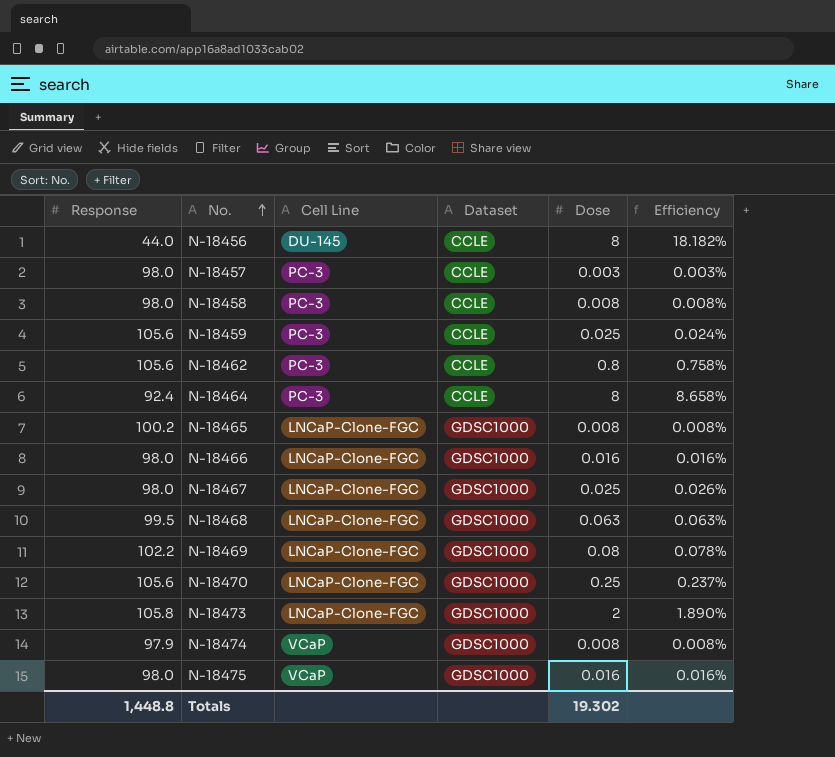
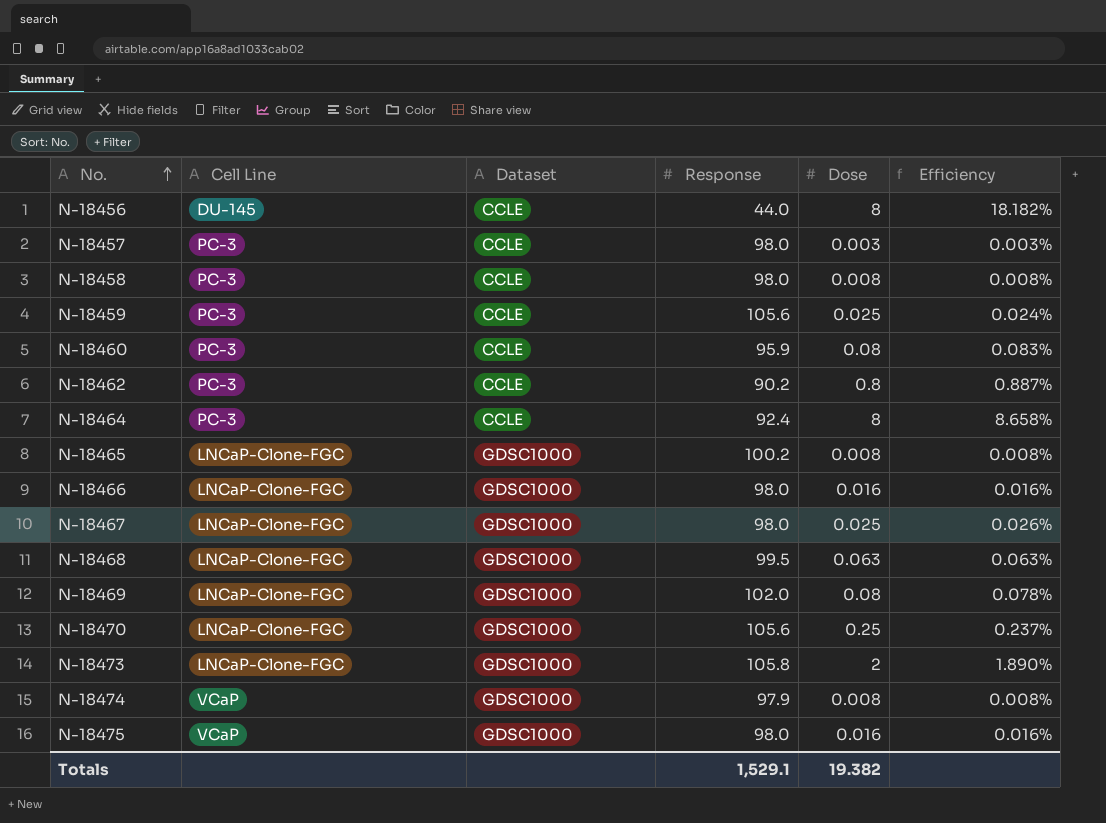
column Response | position: 1 -> 4
row N-18460: none -> PC-3 | CCLE | 95.9 | 0.08 | 0.083%
N-18462 | Response: 105.6 -> 90.2
N-18462 | Efficiency: 0.758% -> 0.887%
N-18469 | Response: 102.2 -> 102.0
Totals | Response: 1,448.8 -> 1,529.1
Totals | Dose: 19.302 -> 19.382

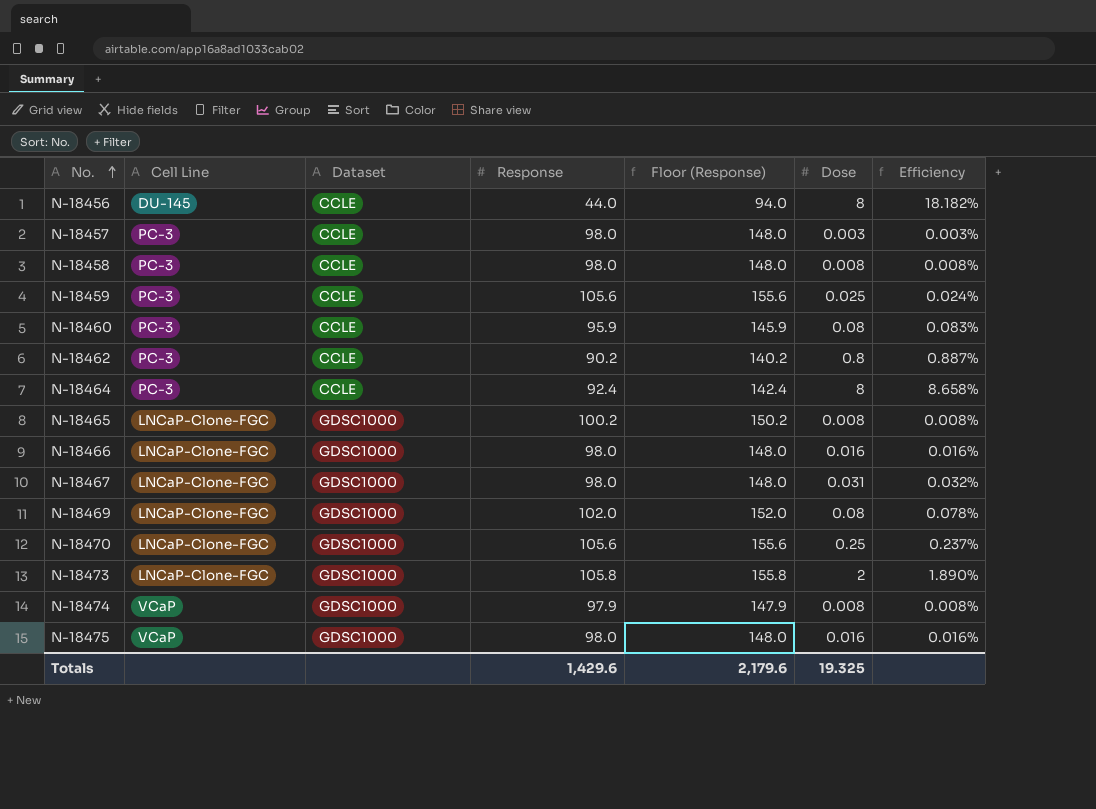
column Floor (Response) | formula: none -> [Response] + 50
row N-18468: LNCaP-Clone-FGC | GDSC1000 | 99.5 | 0.063 | 0.063% -> none
N-18467 | Dose: 0.025 -> 0.031
N-18467 | Efficiency: 0.026% -> 0.032%
Totals | Response: 1,529.1 -> 1,429.6
Totals | Dose: 19.382 -> 19.325

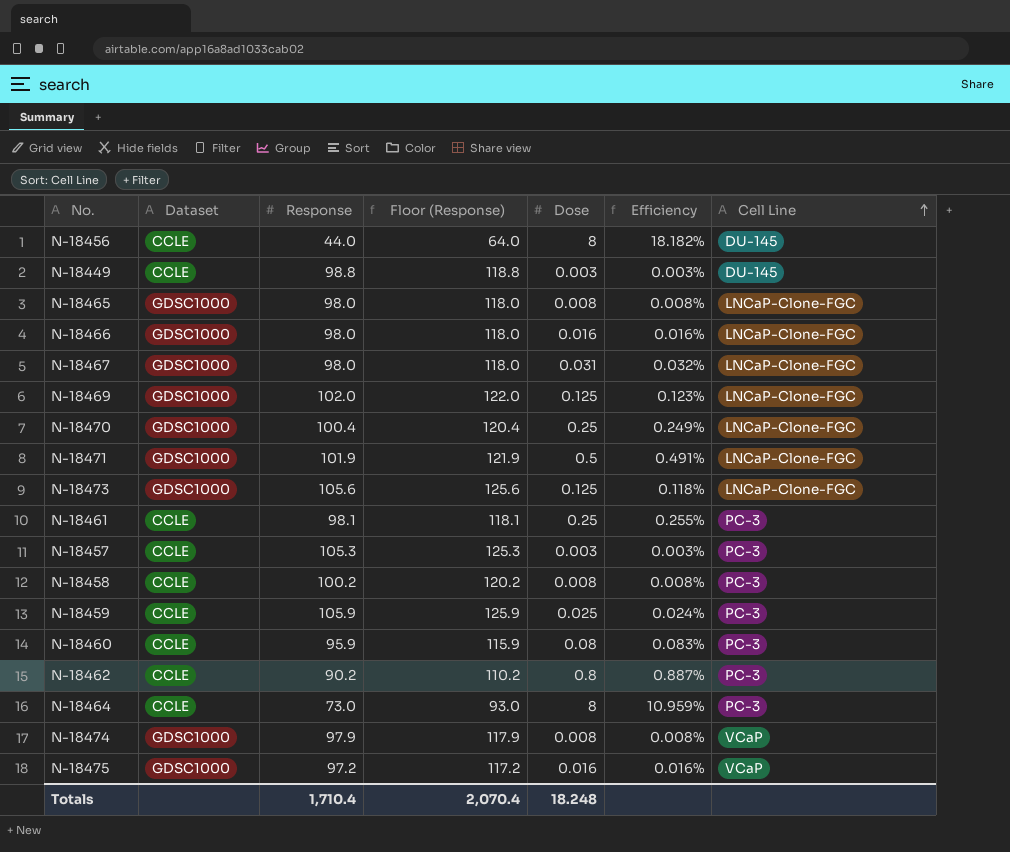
row order: No. ascending -> Cell Line ascending
column Floor (Response) | formula: [Response] + 50 -> [Response] + 20
column Cell Line | position: 2 -> 7
row N-18449: none -> CCLE | 98.8 | 118.8 | 0.003 | 0.003% | DU-145
N-18465 | Response: 100.2 -> 98.0
N-18469 | Dose: 0.08 -> 0.125
N-18469 | Efficiency: 0.078% -> 0.123%
N-18470 | Response: 105.6 -> 100.4
N-18470 | Efficiency: 0.237% -> 0.249%
row N-18471: none -> GDSC1000 | 101.9 | 121.9 | 0.5 | 0.491% | LNCaP-Clone-FGC
N-18473 | Response: 105.8 -> 105.6
N-18473 | Dose: 2 -> 0.125
N-18473 | Efficiency: 1.890% -> 0.118%
row N-18461: none -> CCLE | 98.1 | 118.1 | 0.25 | 0.255% | PC-3
N-18457 | Response: 98.0 -> 105.3
N-18458 | Response: 98.0 -> 100.2
N-18459 | Response: 105.6 -> 105.9
N-18464 | Response: 92.4 -> 73.0
N-18464 | Efficiency: 8.658% -> 10.959%
N-18475 | Response: 98.0 -> 97.2
Totals | Response: 1,429.6 -> 1,710.4
Totals | Floor (Response): 2,179.6 -> 2,070.4
Totals | Dose: 19.325 -> 18.248

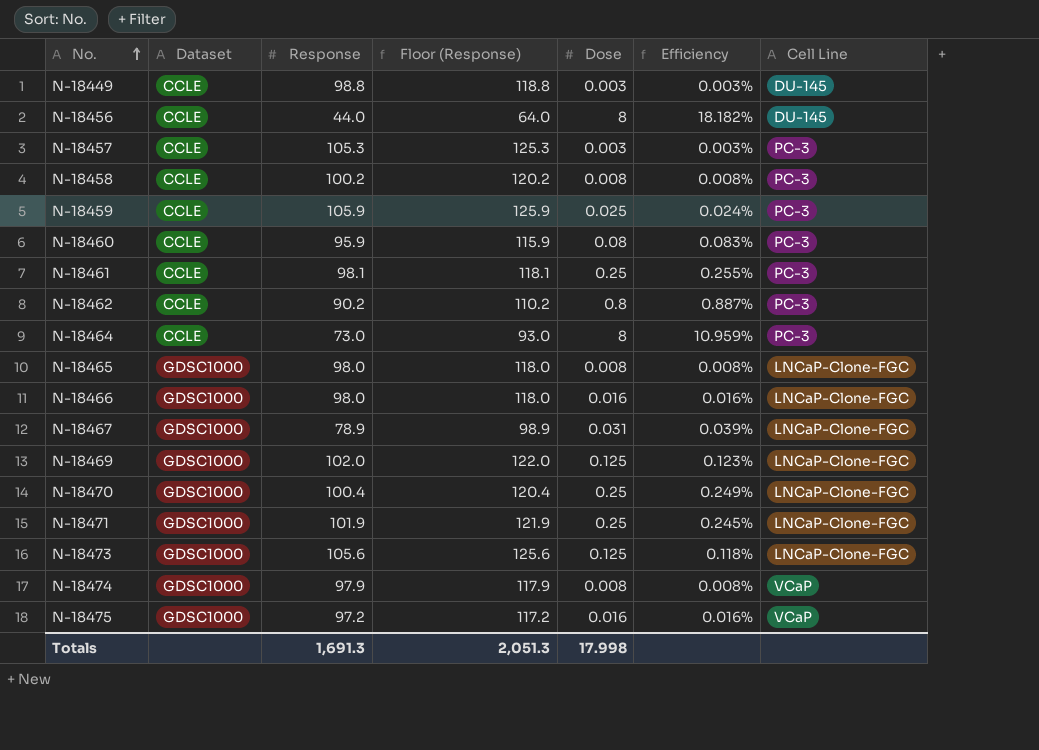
row order: Cell Line ascending -> No. ascending
N-18467 | Response: 98.0 -> 78.9
N-18467 | Floor (Response): 118.0 -> 98.9
N-18467 | Efficiency: 0.032% -> 0.039%
N-18471 | Dose: 0.5 -> 0.25
N-18471 | Efficiency: 0.491% -> 0.245%
Totals | Response: 1,710.4 -> 1,691.3
Totals | Floor (Response): 2,070.4 -> 2,051.3
Totals | Dose: 18.248 -> 17.998

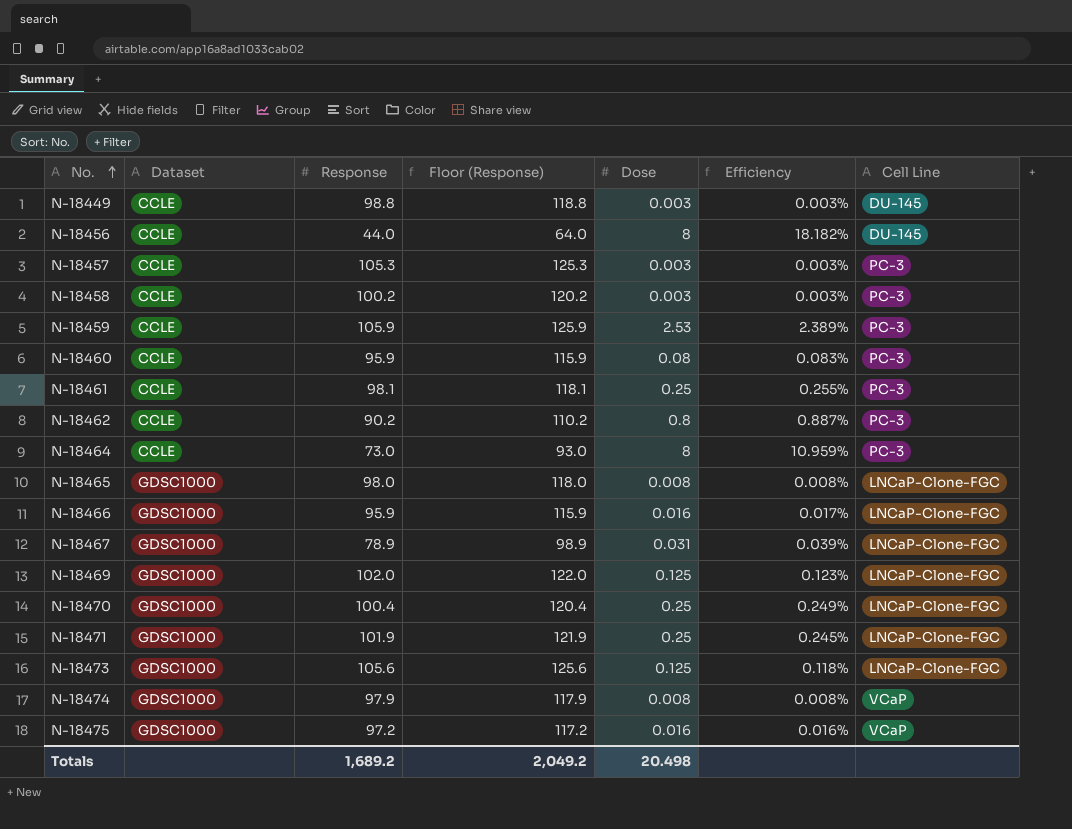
N-18458 | Dose: 0.008 -> 0.003
N-18458 | Efficiency: 0.008% -> 0.003%
N-18459 | Dose: 0.025 -> 2.53
N-18459 | Efficiency: 0.024% -> 2.389%
N-18466 | Response: 98.0 -> 95.9
N-18466 | Floor (Response): 118.0 -> 115.9
N-18466 | Efficiency: 0.016% -> 0.017%
Totals | Response: 1,691.3 -> 1,689.2
Totals | Floor (Response): 2,051.3 -> 2,049.2
Totals | Dose: 17.998 -> 20.498

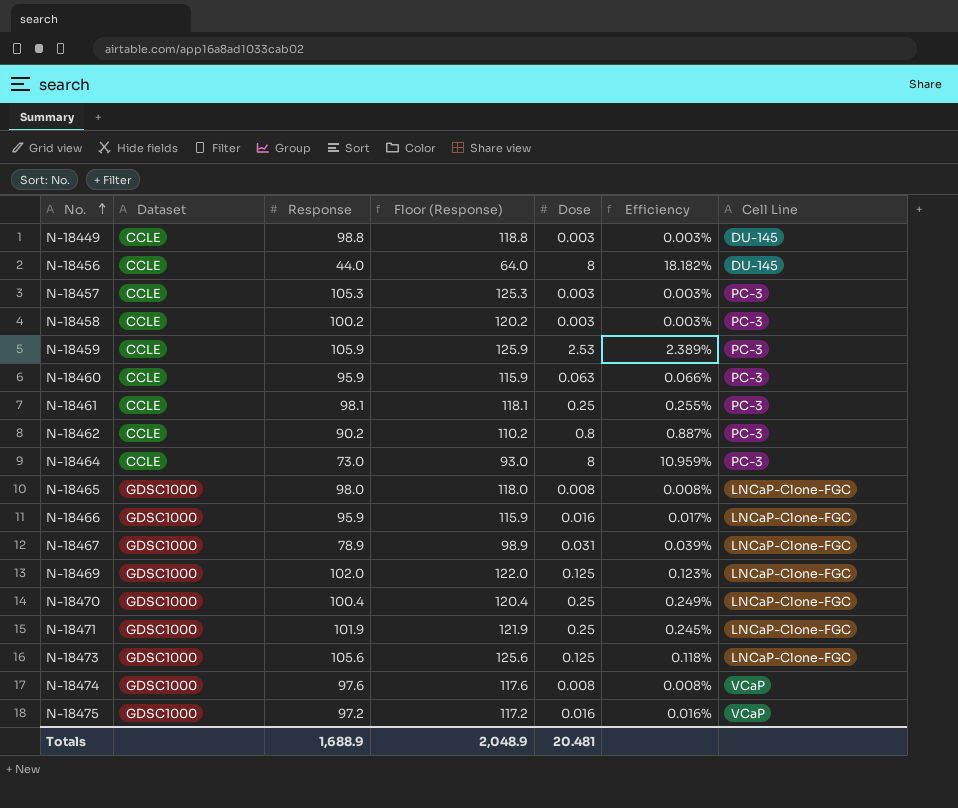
N-18460 | Dose: 0.08 -> 0.063
N-18460 | Efficiency: 0.083% -> 0.066%
N-18474 | Response: 97.9 -> 97.6
N-18474 | Floor (Response): 117.9 -> 117.6
Totals | Response: 1,689.2 -> 1,688.9
Totals | Floor (Response): 2,049.2 -> 2,048.9
Totals | Dose: 20.498 -> 20.481

